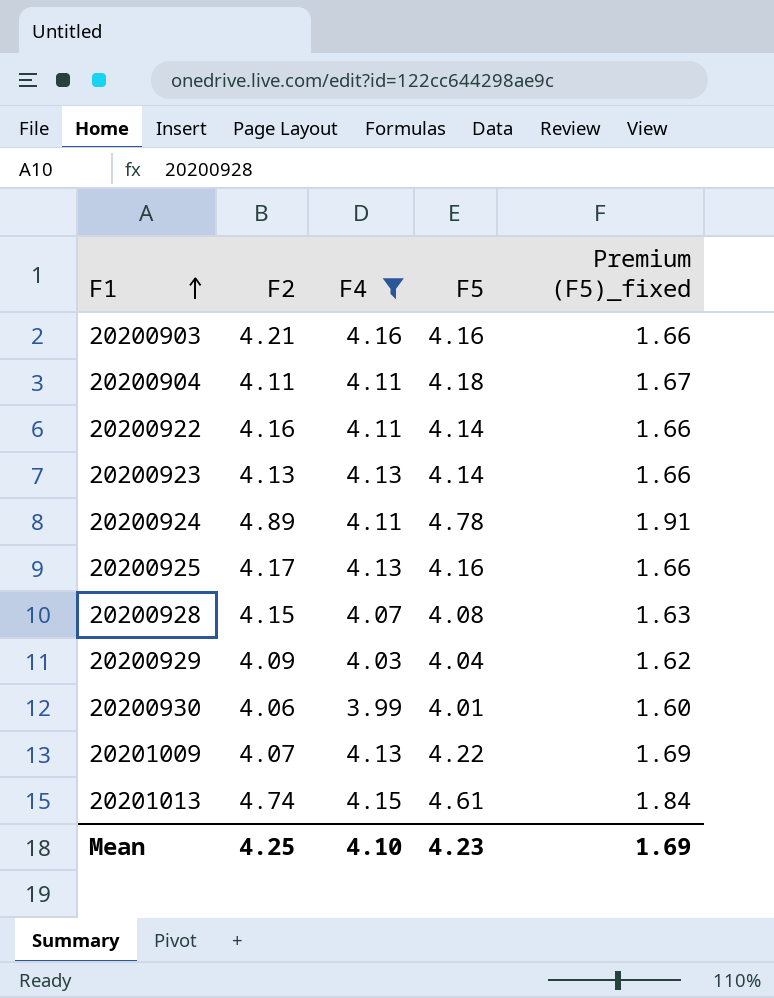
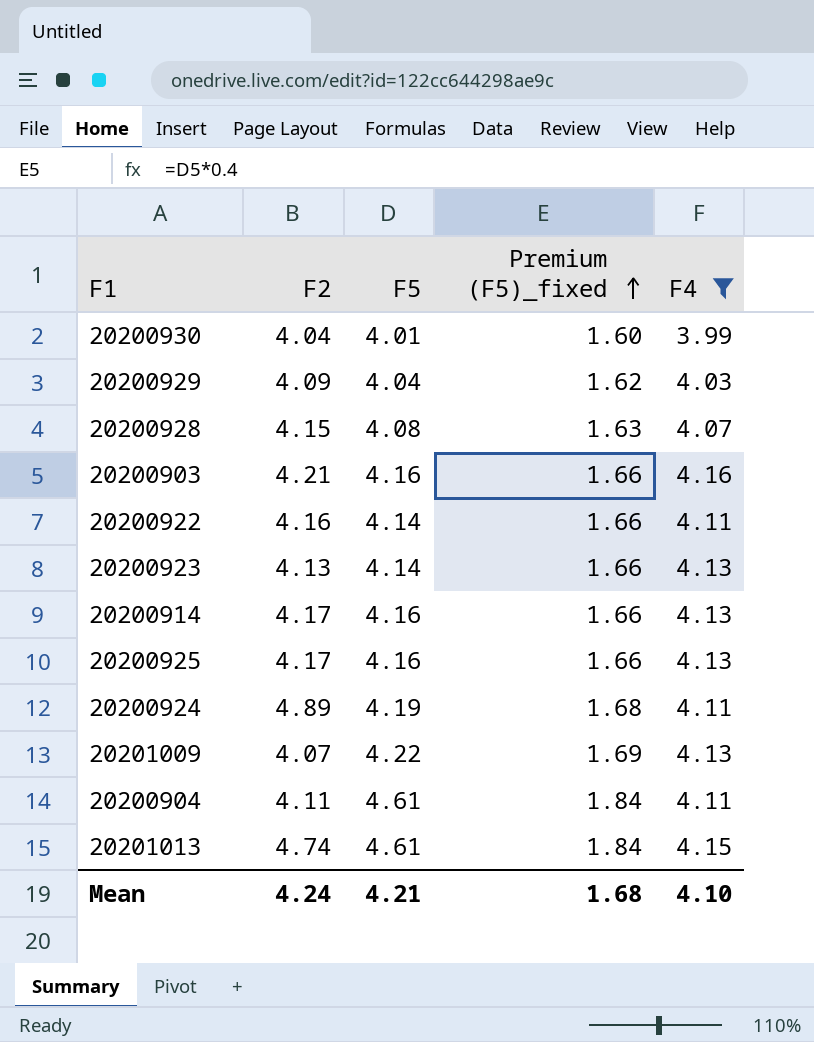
row order: F1 ascending -> Premium (F5)_fixed ascending
column F4 | position: 3 -> 5
20200930 | F2: 4.06 -> 4.04
row 20200914: none -> 4.17 | 4.16 | 1.66 | 4.13
20200924 | F5: 4.78 -> 4.19
20200924 | Premium (F5)_fixed: 1.91 -> 1.68
20200904 | F5: 4.18 -> 4.61
20200904 | Premium (F5)_fixed: 1.67 -> 1.84
Mean | F2: 4.25 -> 4.24
Mean | F5: 4.23 -> 4.21
Mean | Premium (F5)_fixed: 1.69 -> 1.68

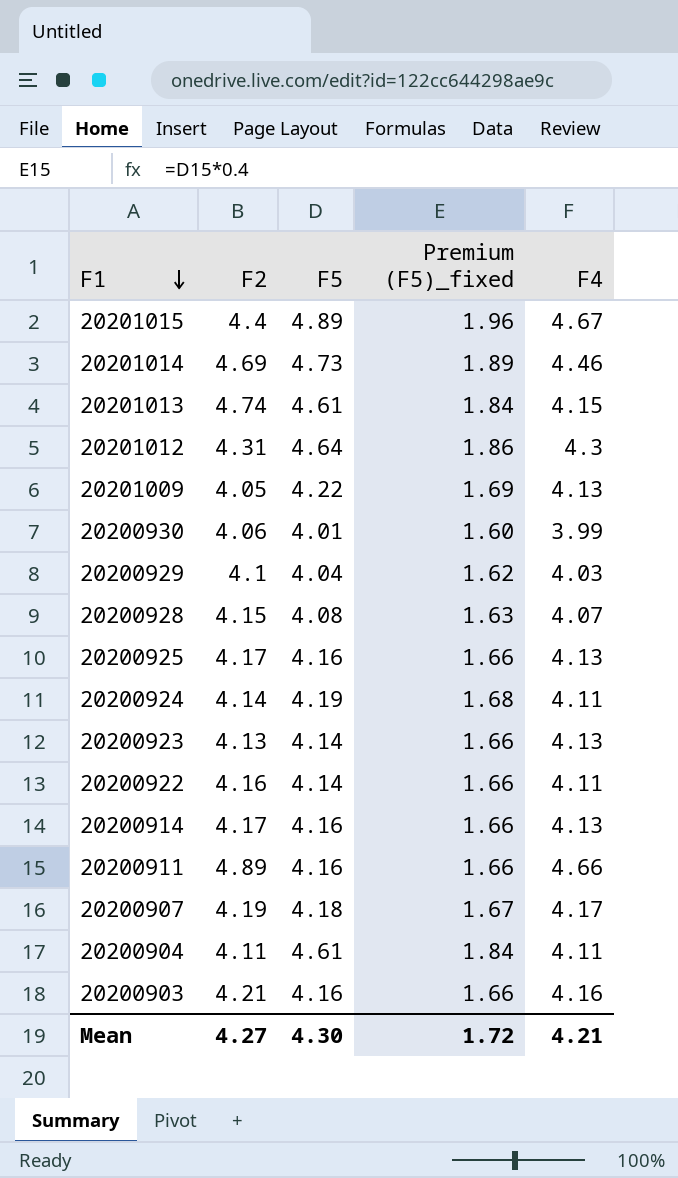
filter: F4 <= 4.16 -> none
row order: Premium (F5)_fixed ascending -> F1 descending
20201009 | F2: 4.07 -> 4.05
20200930 | F2: 4.04 -> 4.06
20200929 | F2: 4.09 -> 4.1
20200924 | F2: 4.89 -> 4.14
Mean | F2: 4.24 -> 4.27
Mean | F5: 4.21 -> 4.30
Mean | Premium (F5)_fixed: 1.68 -> 1.72
Mean | F4: 4.10 -> 4.21

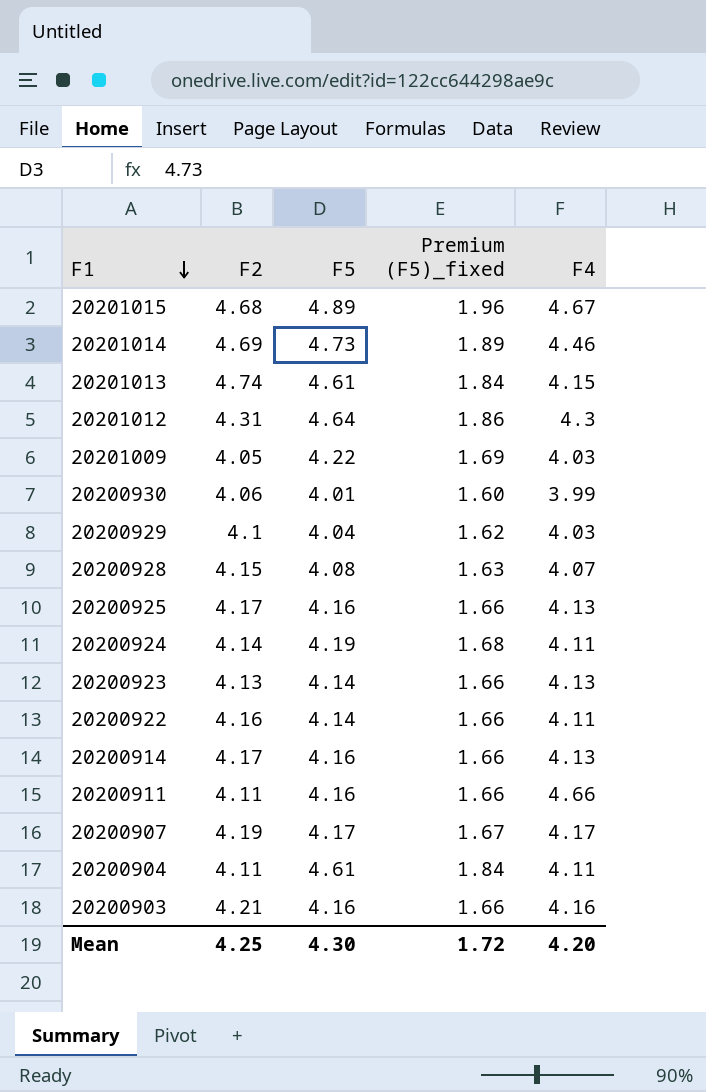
20201015 | F2: 4.4 -> 4.68
20201009 | F4: 4.13 -> 4.03
20200911 | F2: 4.89 -> 4.11
20200907 | F5: 4.18 -> 4.17
Mean | F2: 4.27 -> 4.25
Mean | F4: 4.21 -> 4.20

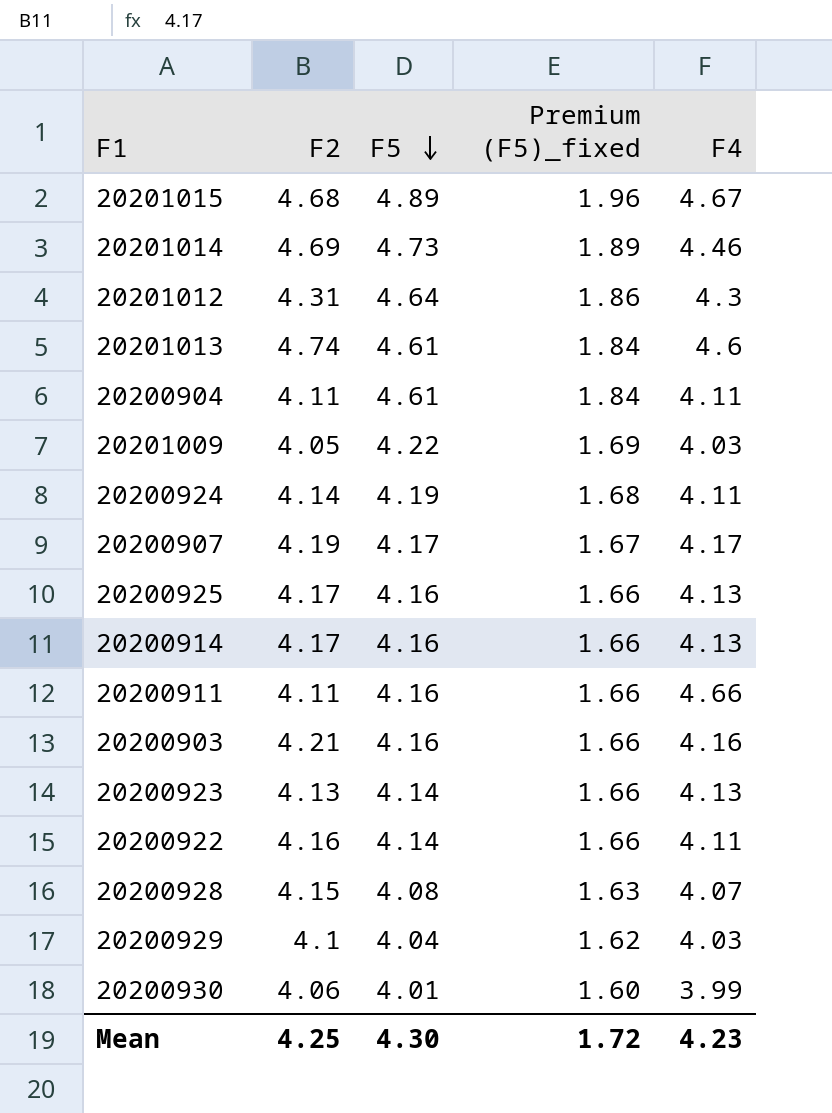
row order: F1 descending -> F5 descending
20201013 | F4: 4.15 -> 4.6
Mean | F4: 4.20 -> 4.23

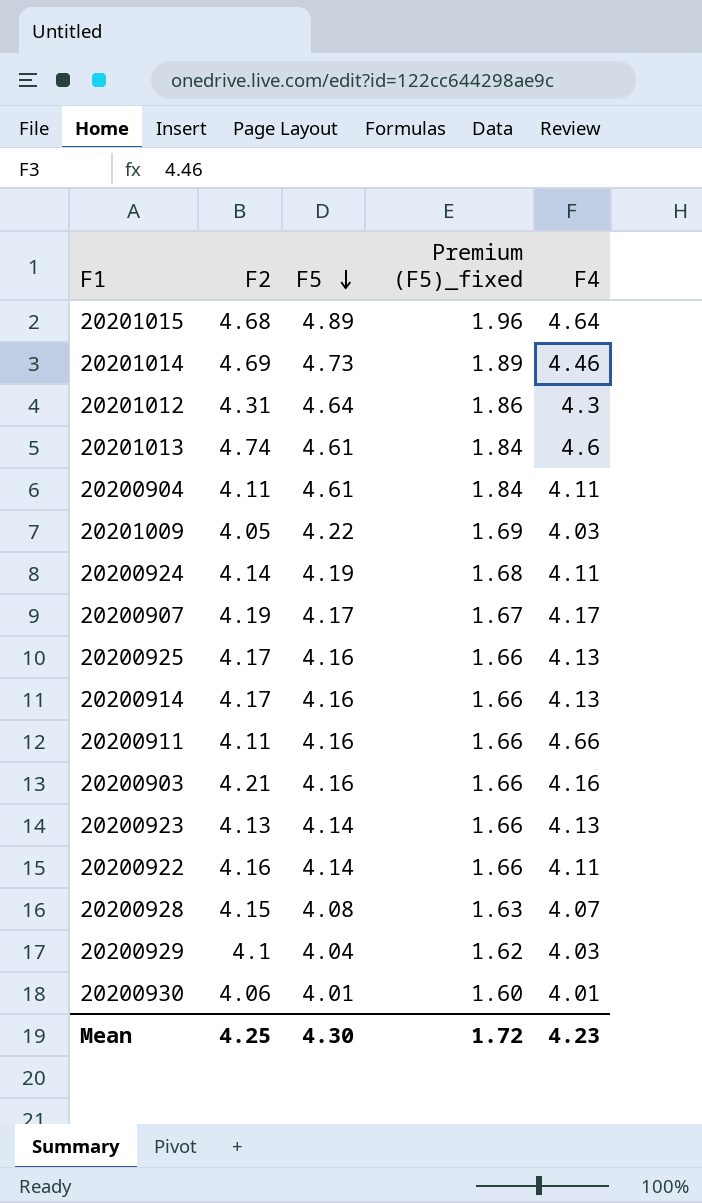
20201015 | F4: 4.67 -> 4.64
20200930 | F4: 3.99 -> 4.01

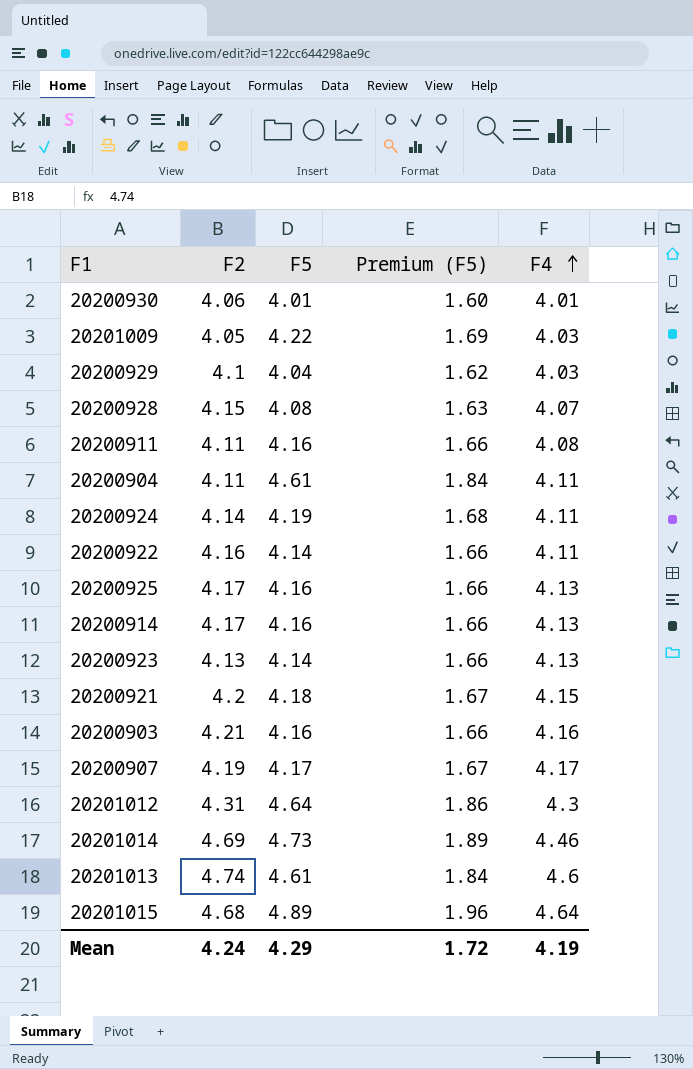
row order: F5 descending -> F4 ascending
column name: Premium (F5)_fixed -> Premium (F5)
20200911 | F4: 4.66 -> 4.08
row 20200921: none -> 4.2 | 4.18 | 1.67 | 4.15
Mean | F2: 4.25 -> 4.24
Mean | F5: 4.30 -> 4.29
Mean | F4: 4.23 -> 4.19

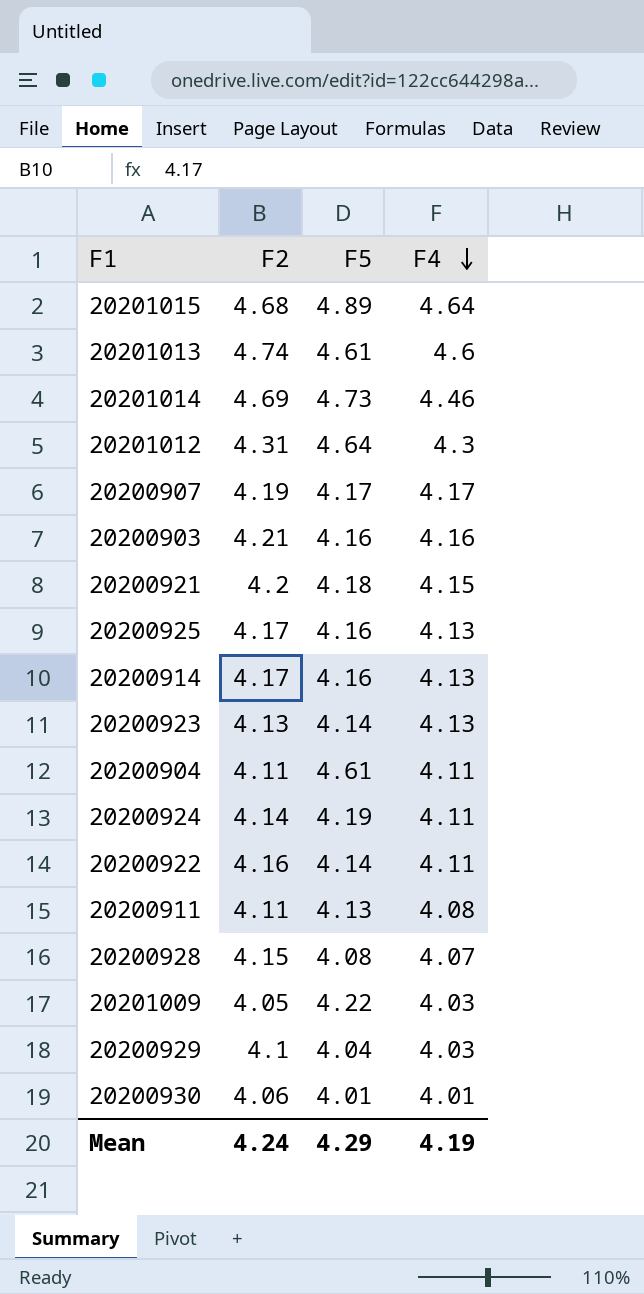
row order: F4 ascending -> F4 descending
column Premium (F5) | formula: [F5] * 0.4 -> none
20200911 | F5: 4.16 -> 4.13

